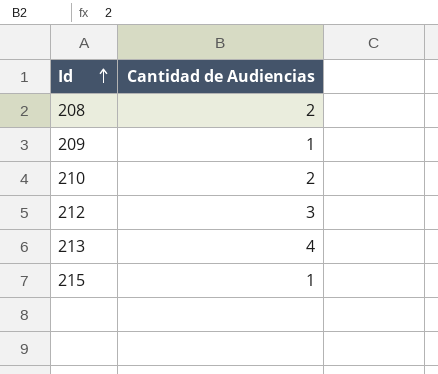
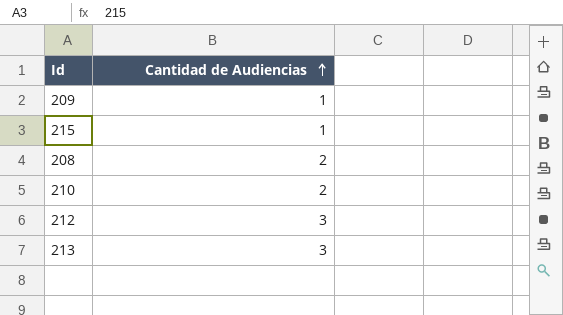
row order: Id ascending -> Cantidad de Audiencias ascending
213 | Cantidad de Audiencias: 4 -> 3

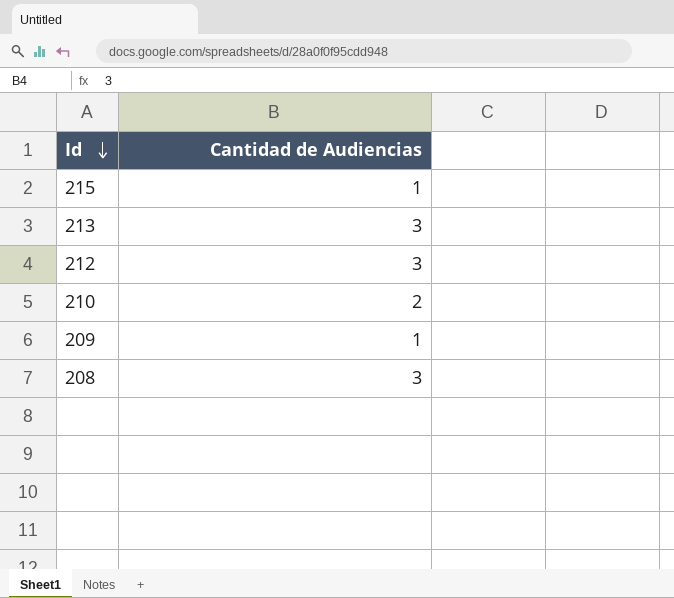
row order: Cantidad de Audiencias ascending -> Id descending
208 | Cantidad de Audiencias: 2 -> 3

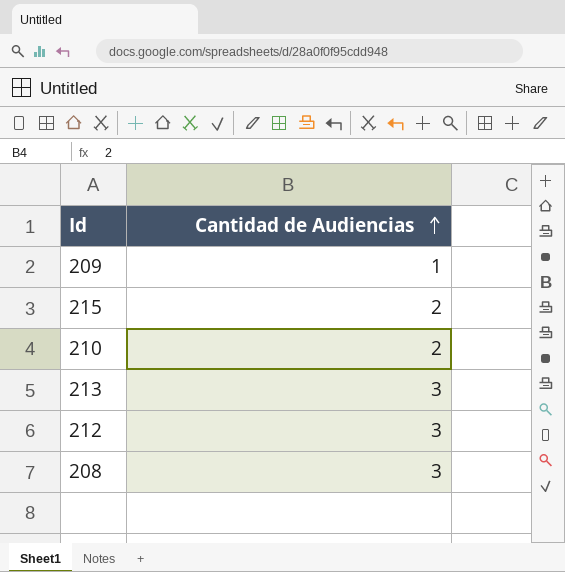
row order: Id descending -> Cantidad de Audiencias ascending
215 | Cantidad de Audiencias: 1 -> 2

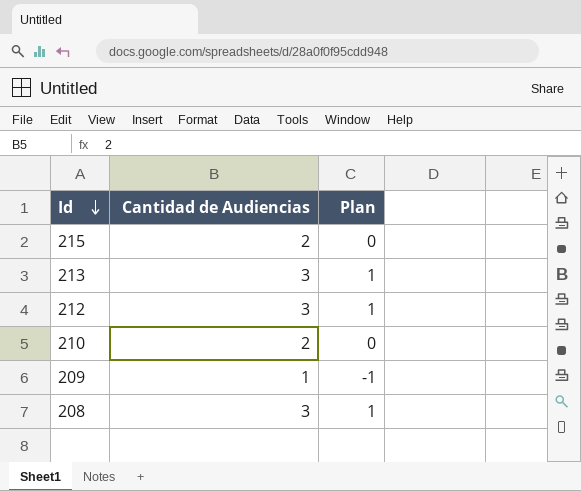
row order: Cantidad de Audiencias ascending -> Id descending
column Plan | formula: none -> [Cantidad de Audiencias] - 2

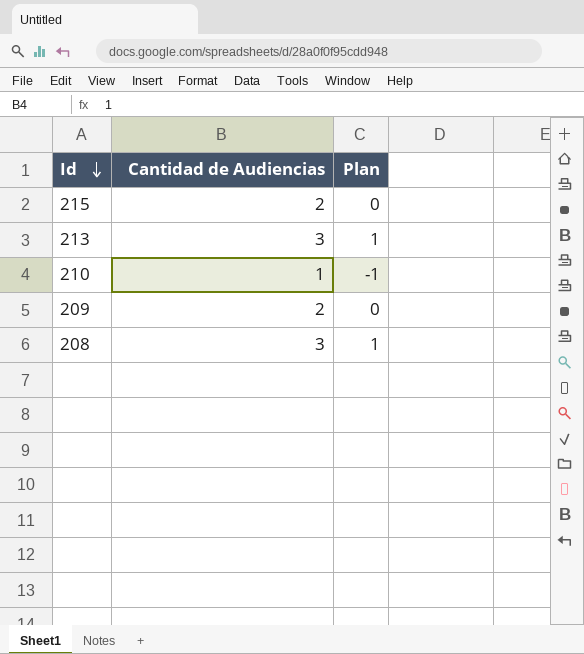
row 212: 3 | 1 -> none
210 | Cantidad de Audiencias: 2 -> 1
210 | Plan: 0 -> -1
209 | Cantidad de Audiencias: 1 -> 2
209 | Plan: -1 -> 0

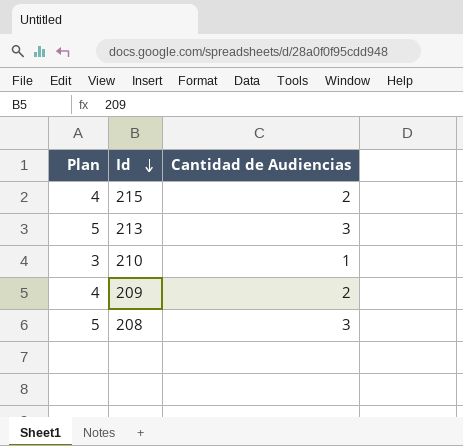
column Plan | formula: [Cantidad de Audiencias] - 2 -> [Cantidad de Audiencias] + 2
column Plan | position: 3 -> 1

